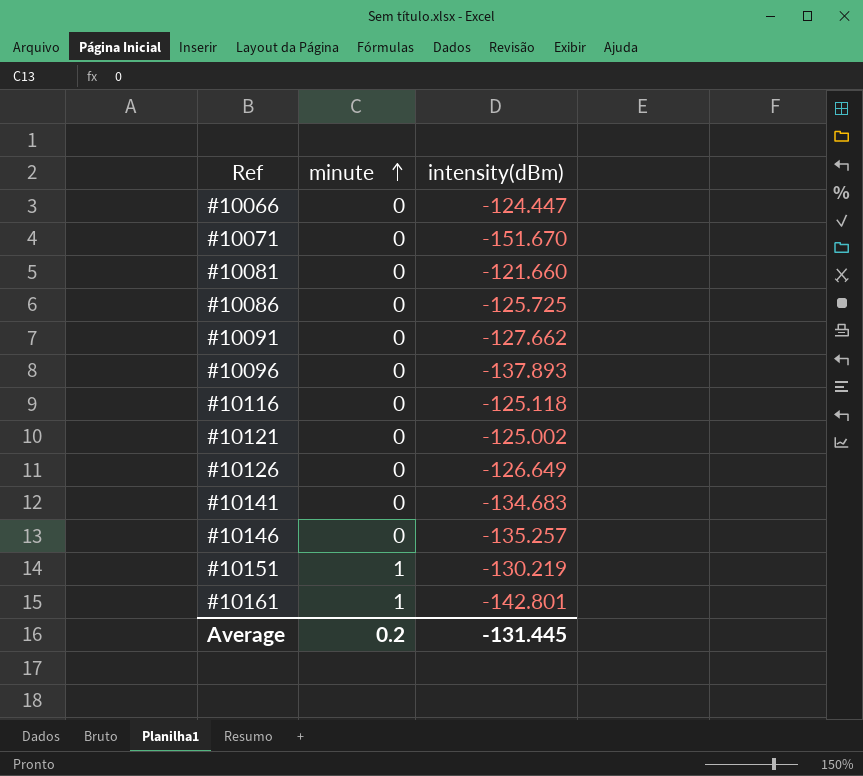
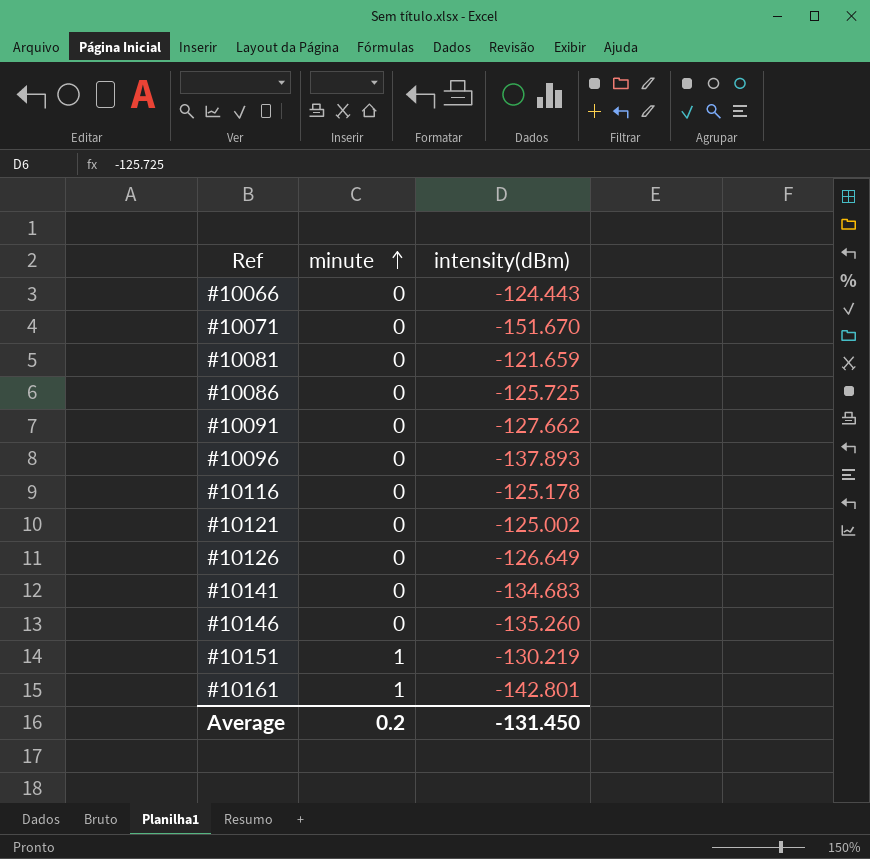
#10066 | intensity(dBm): -124.447 -> -124.443
#10081 | intensity(dBm): -121.660 -> -121.659
#10116 | intensity(dBm): -125.118 -> -125.178
#10146 | intensity(dBm): -135.257 -> -135.260
Average | intensity(dBm): -131.445 -> -131.450

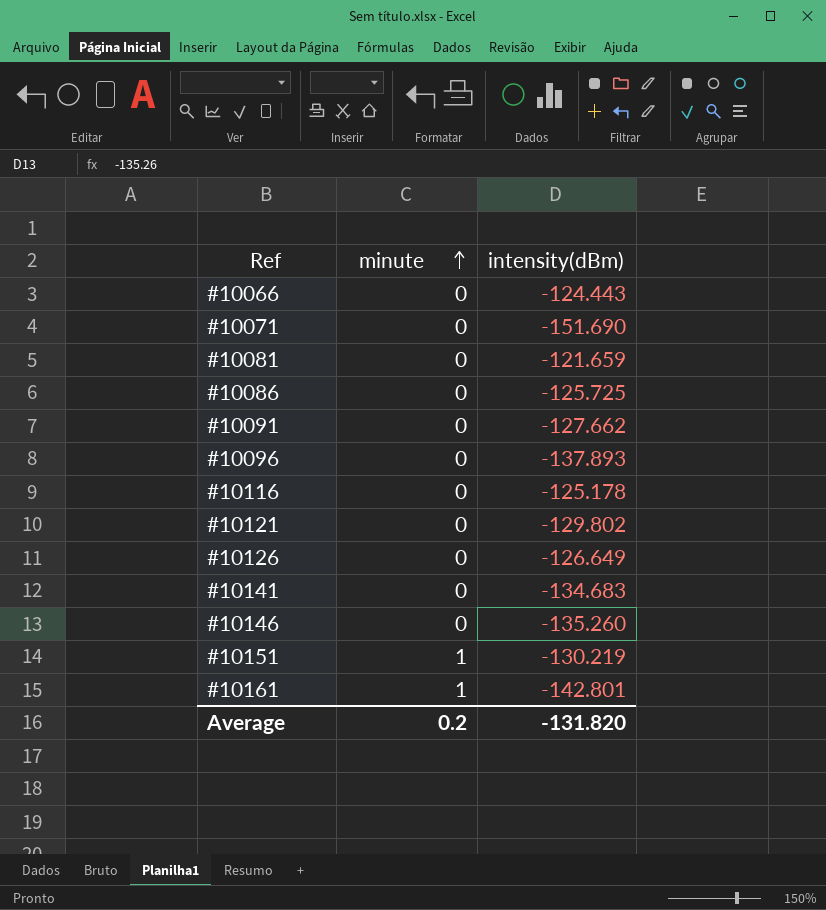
#10071 | intensity(dBm): -151.670 -> -151.690
#10121 | intensity(dBm): -125.002 -> -129.802
Average | intensity(dBm): -131.450 -> -131.820

